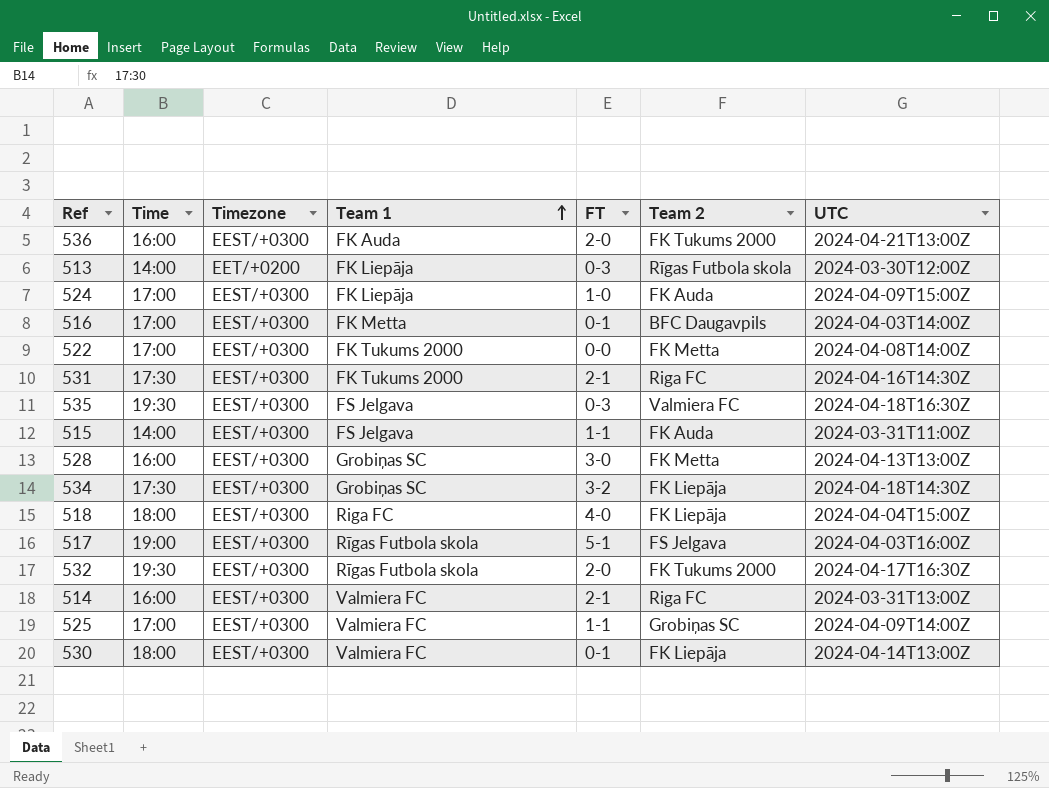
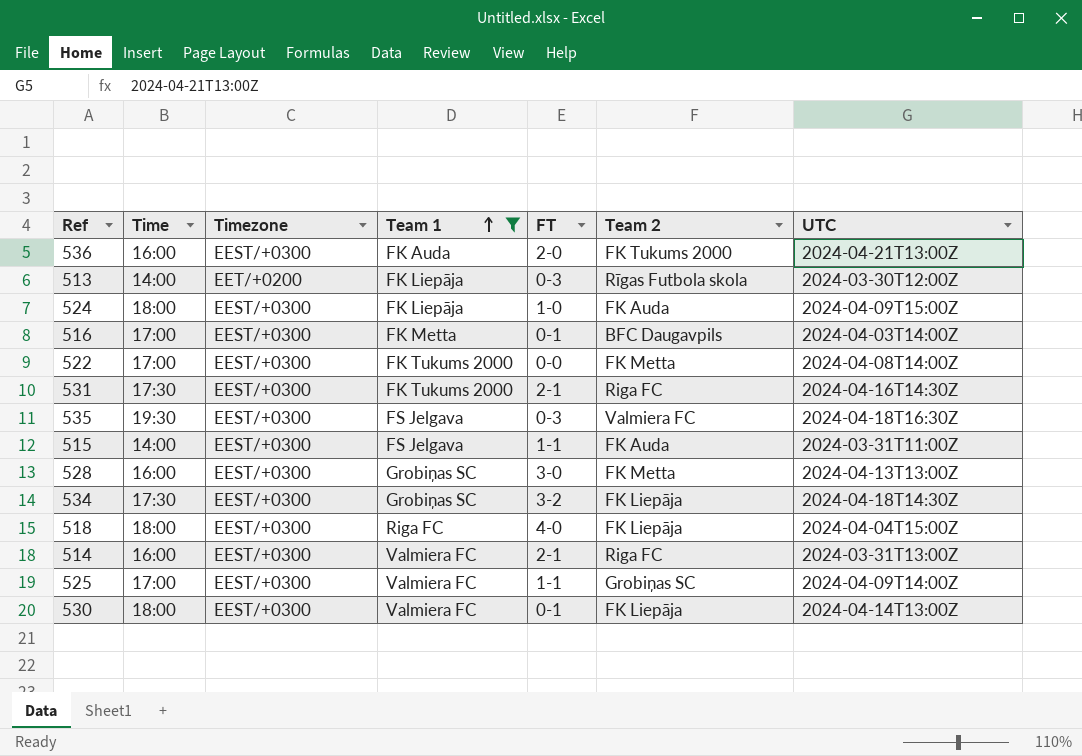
filter: none -> Team 1 != Rīgas Futbola skola
524 | Time: 17:00 -> 18:00

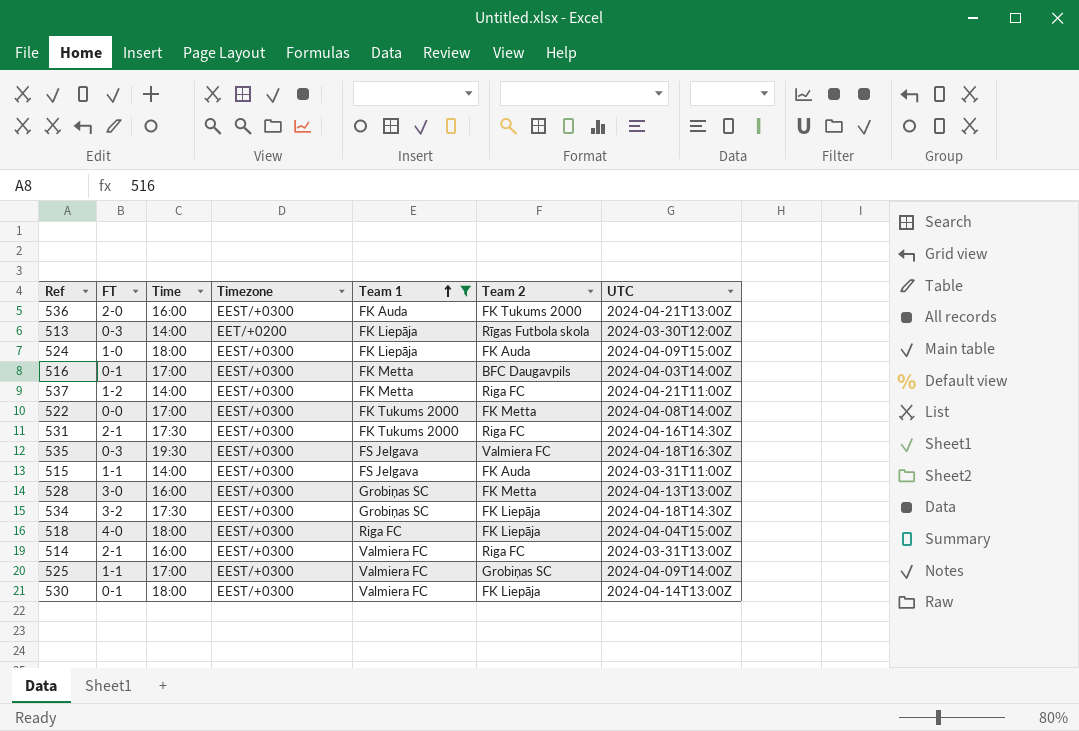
column FT | position: 5 -> 2
row 537: none -> 1-2 | 14:00 | EEST/+0300 | FK Metta | Riga FC | 2024-04-21T11:00Z

